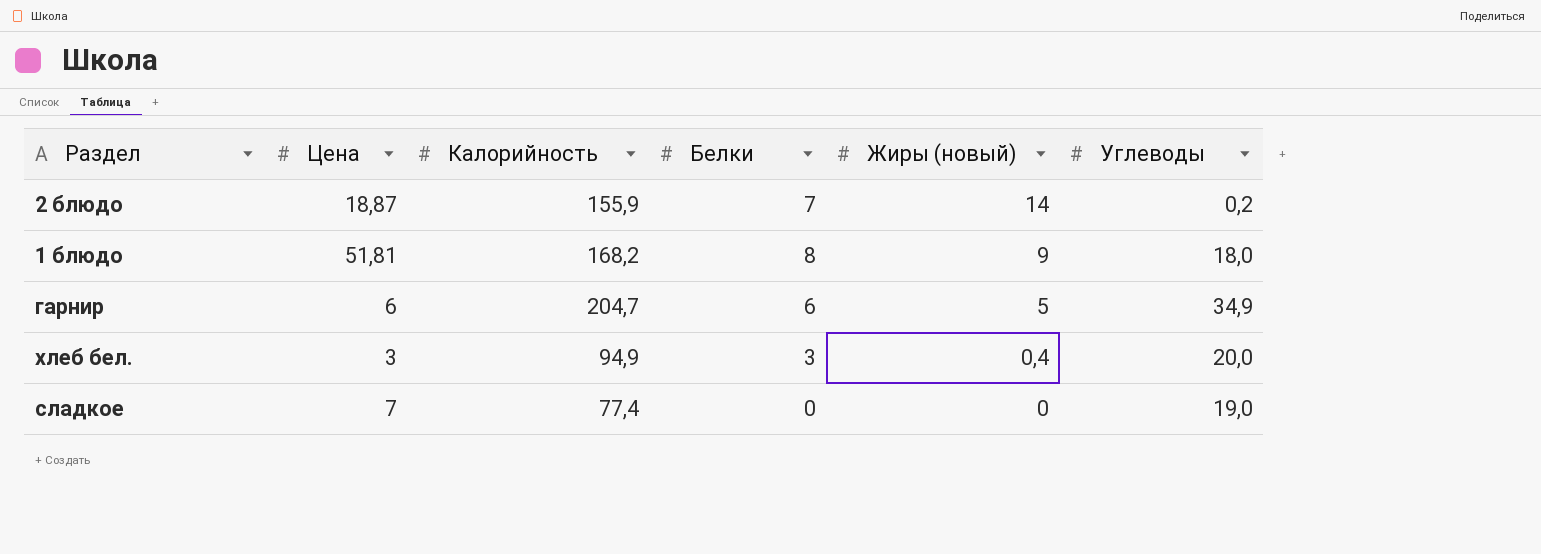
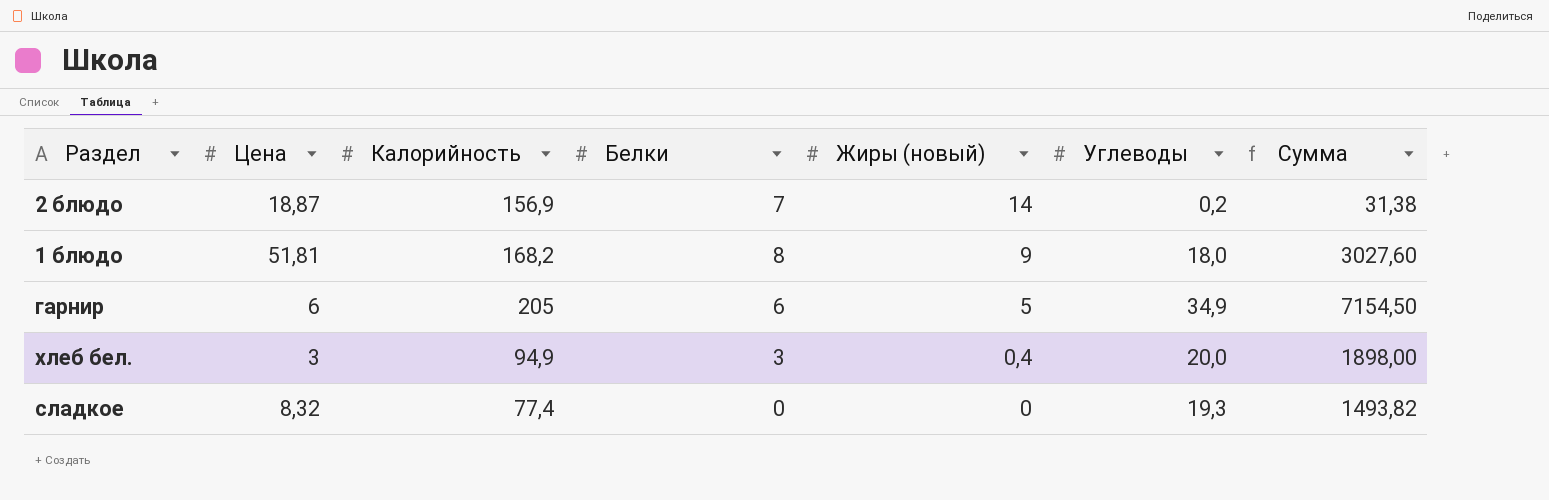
column Сумма | formula: none -> [Калорийность] * [Углеводы]
2 блюдо | Калорийность: 155,9 -> 156,9
гарнир | Калорийность: 204,7 -> 205
сладкое | Цена: 7 -> 8,32
сладкое | Углеводы: 19,0 -> 19,3

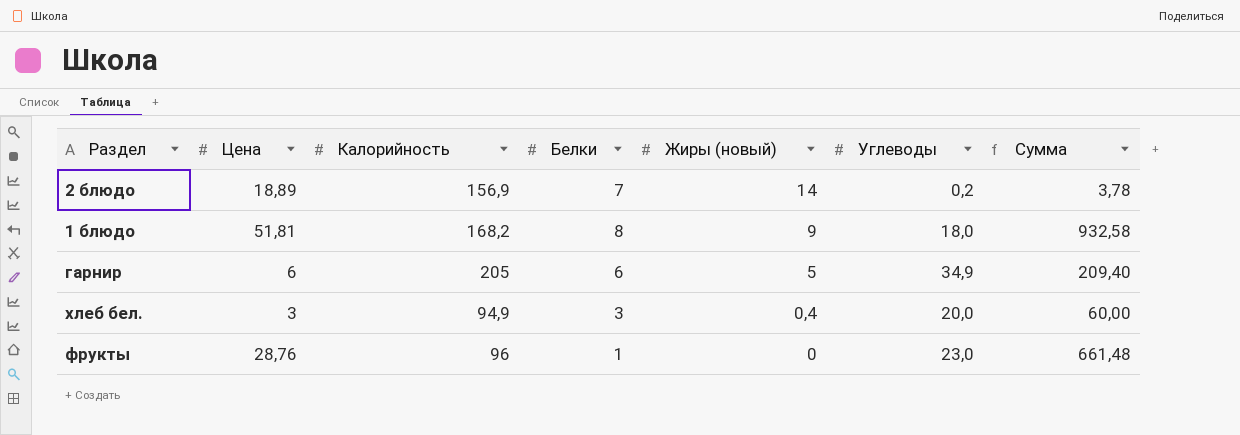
column Сумма | formula: [Калорийность] * [Углеводы] -> [Цена] * [Углеводы]
row сладкое: 8,32 | 77,4 | 0 | 0 | 19,3 | 1493,82 -> none
2 блюдо | Цена: 18,87 -> 18,89
row фрукты: none -> 28,76 | 96 | 1 | 0 | 23,0 | 661,48

